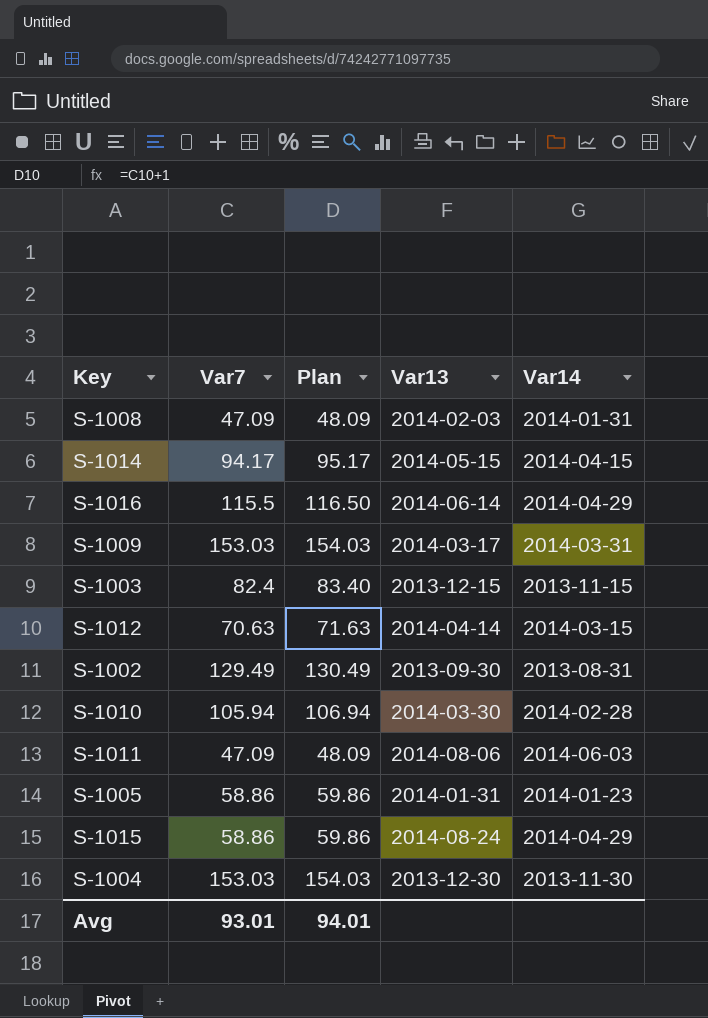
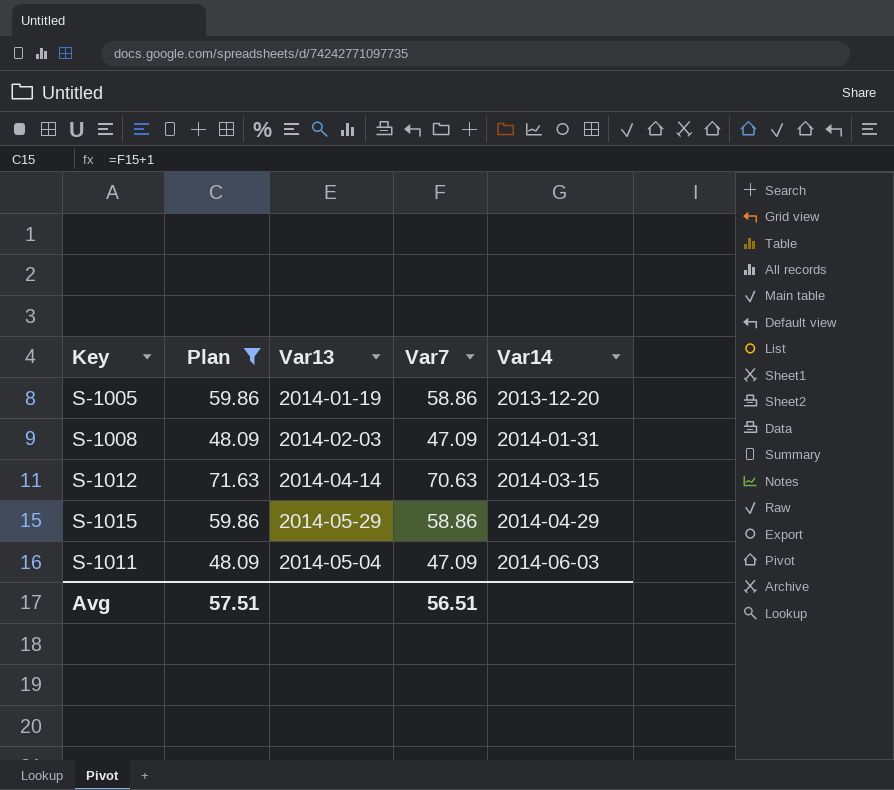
filter: none -> Plan <= 71.63
row order: none -> Var14 ascending
column Var7 | position: 2 -> 4
S-1005 | Var13: 2014-01-31 -> 2014-01-19
S-1005 | Var14: 2014-01-23 -> 2013-12-20
S-1015 | Var13: 2014-08-24 -> 2014-05-29
S-1011 | Var13: 2014-08-06 -> 2014-05-04
Avg | Plan: 94.01 -> 57.51
Avg | Var7: 93.01 -> 56.51

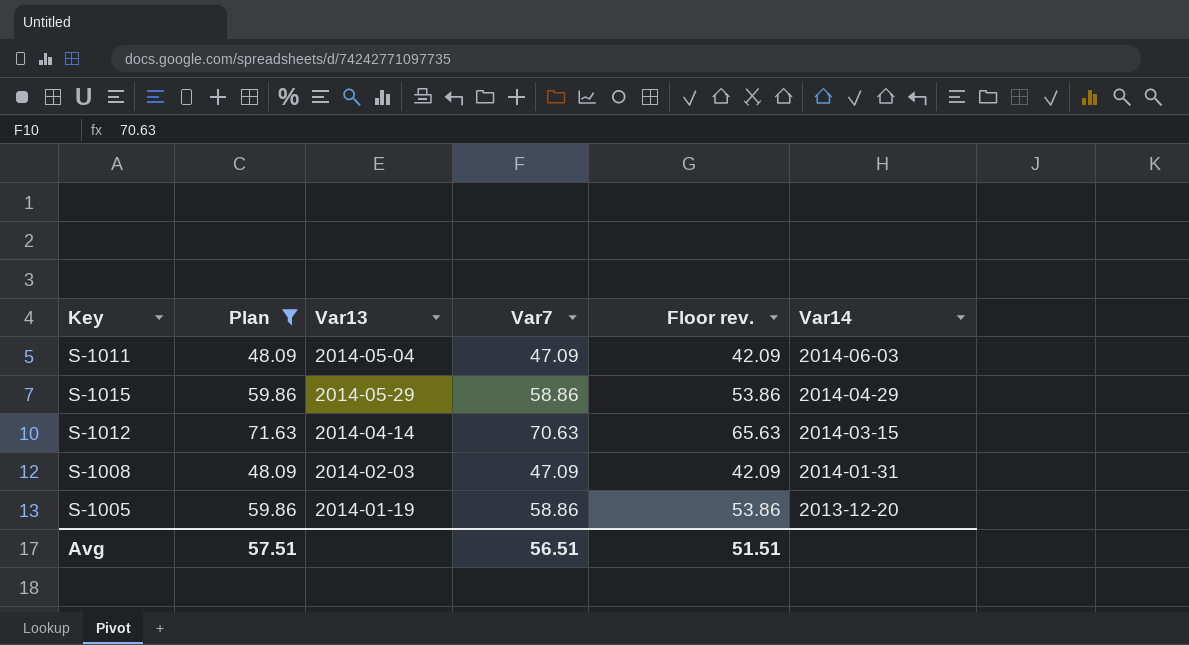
row order: Var14 ascending -> Var14 descending
column Floor rev. | formula: none -> [Var7] - 5

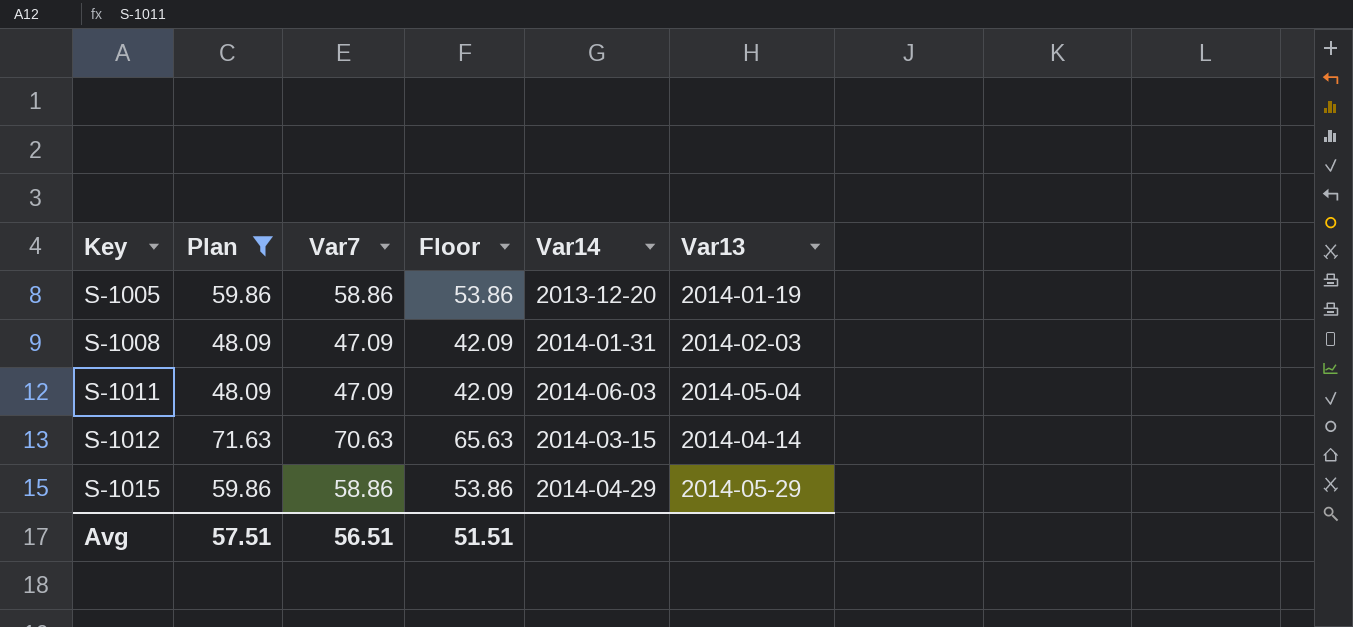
row order: Var14 descending -> Key ascending
column name: Floor rev. -> Floor
column Var13 | position: 3 -> 6

